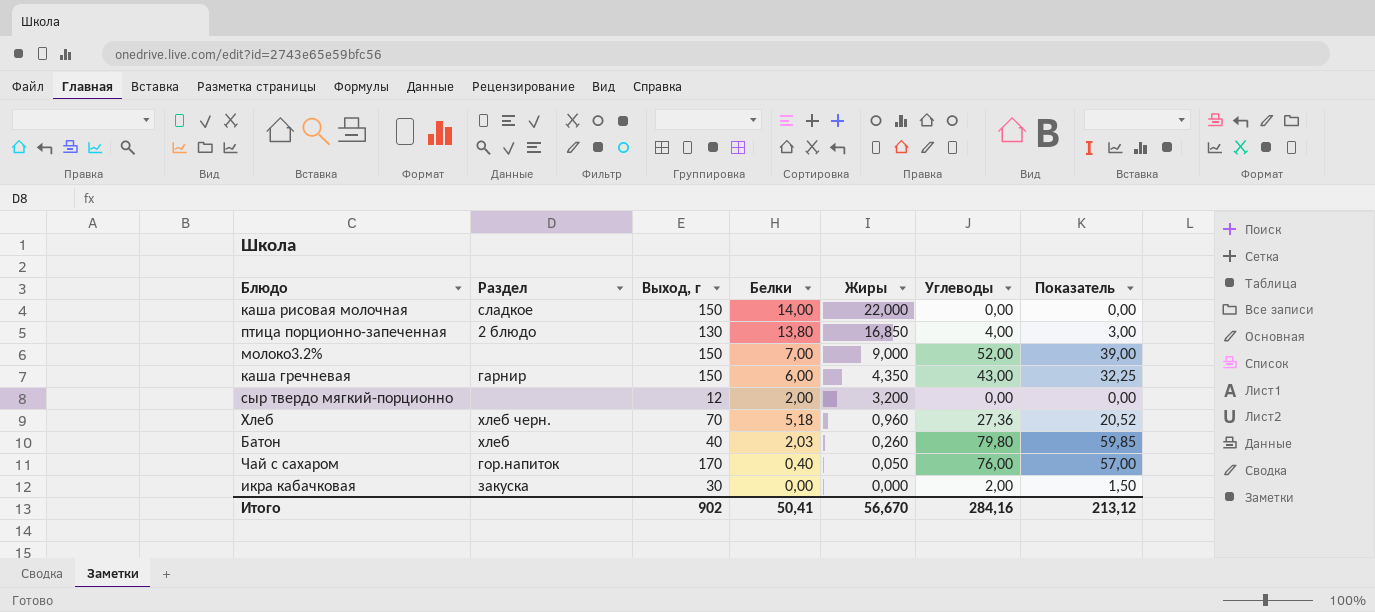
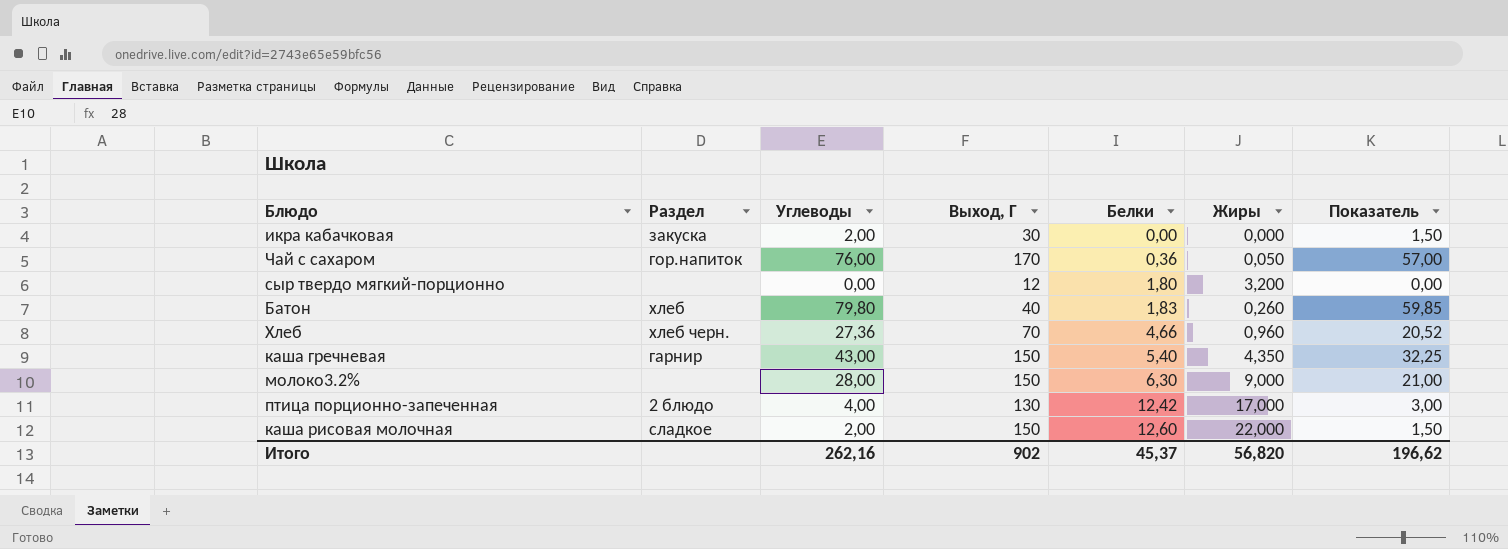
row order: Жиры descending -> Белки ascending
column Углеводы | position: 6 -> 3
column name: Выход, г -> Выход, Г
Чай с сахаром | Белки: 0,40 -> 0,36
сыр твердо мягкий-порционно | Белки: 2,00 -> 1,80
Батон | Белки: 2,03 -> 1,83
Хлеб | Белки: 5,18 -> 4,66
каша гречневая | Белки: 6,00 -> 5,40
молоко3.2% | Углеводы: 52,00 -> 28,00
молоко3.2% | Белки: 7,00 -> 6,30
молоко3.2% | Показатель: 39,00 -> 21,00
птица порционно-запеченная | Белки: 13,80 -> 12,42
птица порционно-запеченная | Жиры: 16,850 -> 17,000
каша рисовая молочная | Углеводы: 0,00 -> 2,00
каша рисовая молочная | Белки: 14,00 -> 12,60
каша рисовая молочная | Показатель: 0,00 -> 1,50
Итого | Углеводы: 284,16 -> 262,16
Итого | Белки: 50,41 -> 45,37
Итого | Жиры: 56,670 -> 56,820
Итого | Показатель: 213,12 -> 196,62

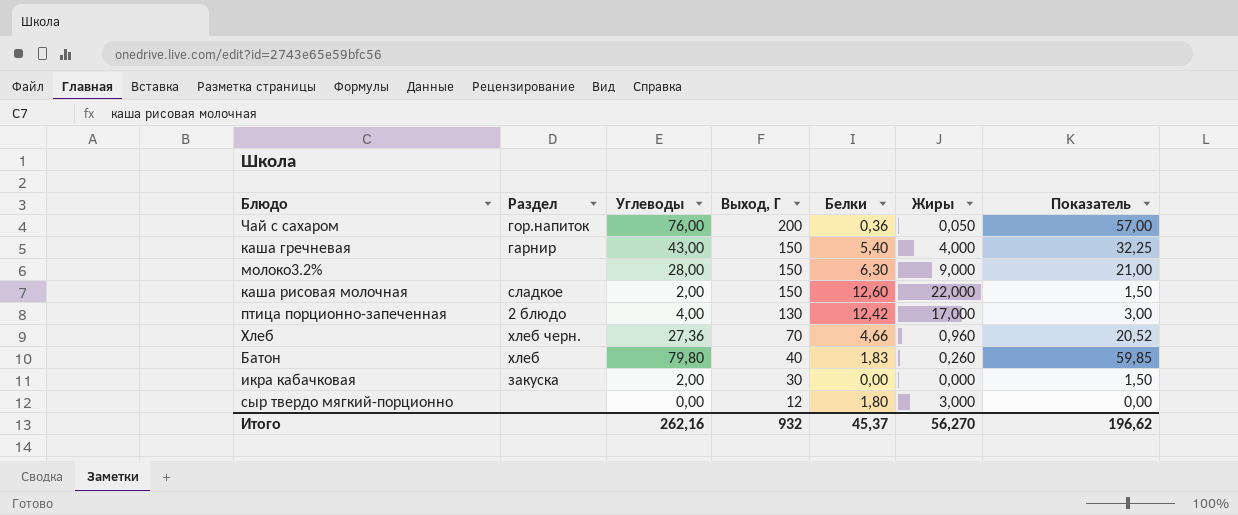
row order: Белки ascending -> Выход, Г descending
Чай с сахаром | Выход, Г: 170 -> 200
каша гречневая | Жиры: 4,350 -> 4,000
сыр твердо мягкий-порционно | Жиры: 3,200 -> 3,000
Итого | Выход, Г: 902 -> 932
Итого | Жиры: 56,820 -> 56,270

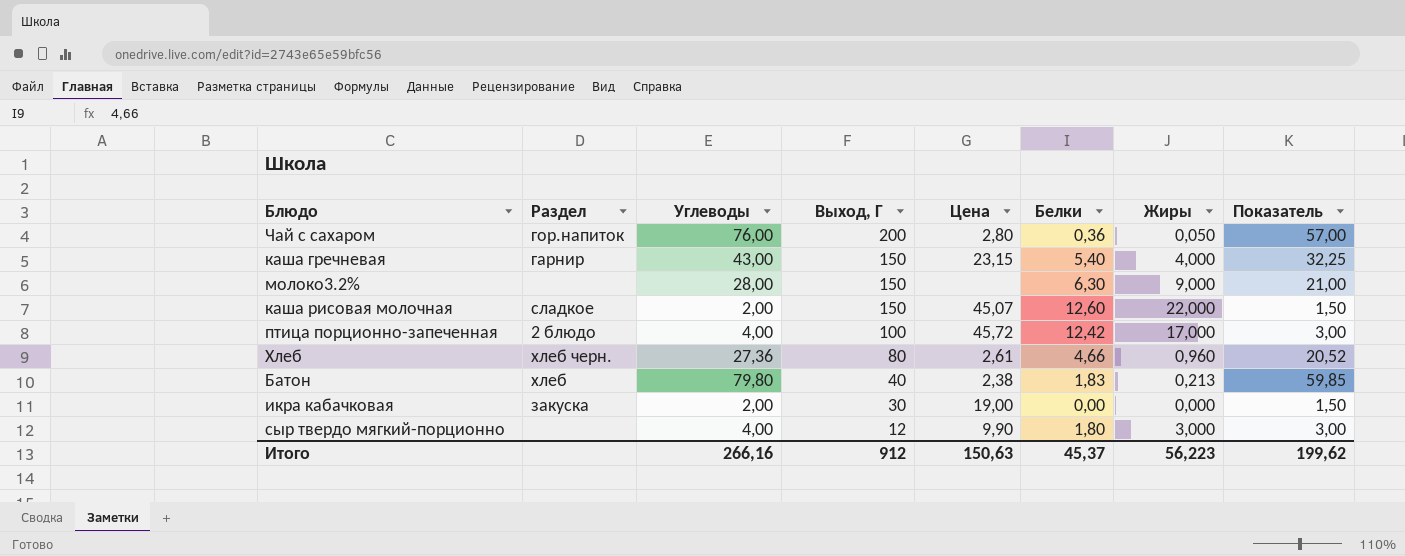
column Цена | position: none -> 5
птица порционно-запеченная | Выход, Г: 130 -> 100
Хлеб | Выход, Г: 70 -> 80
Батон | Жиры: 0,260 -> 0,213
сыр твердо мягкий-порционно | Углеводы: 0,00 -> 4,00
сыр твердо мягкий-порционно | Показатель: 0,00 -> 3,00
Итого | Углеводы: 262,16 -> 266,16
Итого | Выход, Г: 932 -> 912
Итого | Жиры: 56,270 -> 56,223
Итого | Показатель: 196,62 -> 199,62

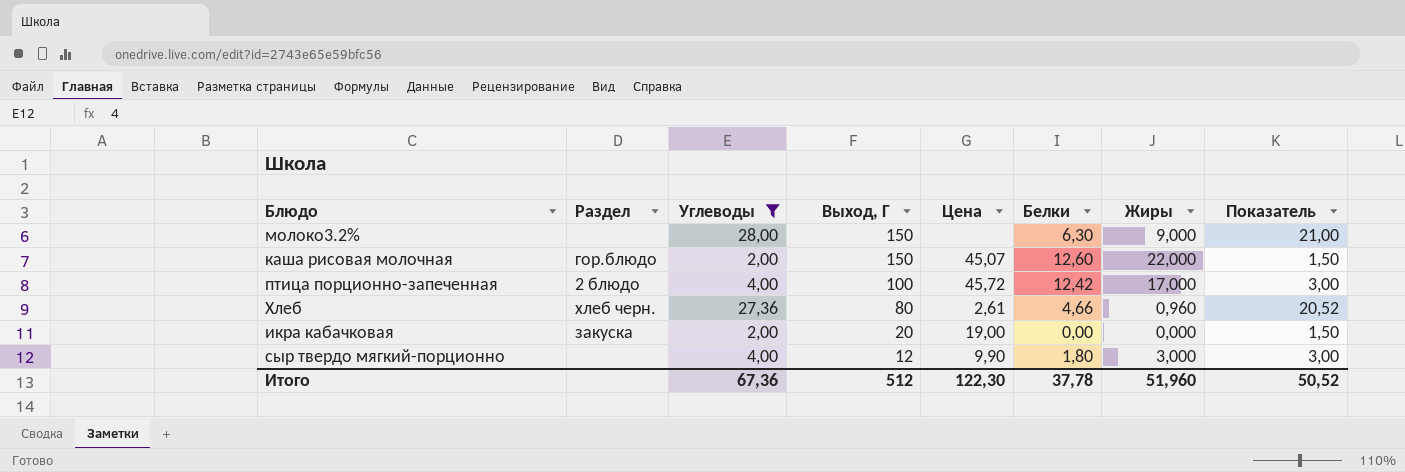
filter: none -> Углеводы <= 28,00
каша рисовая молочная | Раздел: сладкое -> гор.блюдо
икра кабачковая | Выход, Г: 30 -> 20
Итого | Углеводы: 266,16 -> 67,36
Итого | Выход, Г: 912 -> 512
Итого | Цена: 150,63 -> 122,30
Итого | Белки: 45,37 -> 37,78
Итого | Жиры: 56,223 -> 51,960
Итого | Показатель: 199,62 -> 50,52

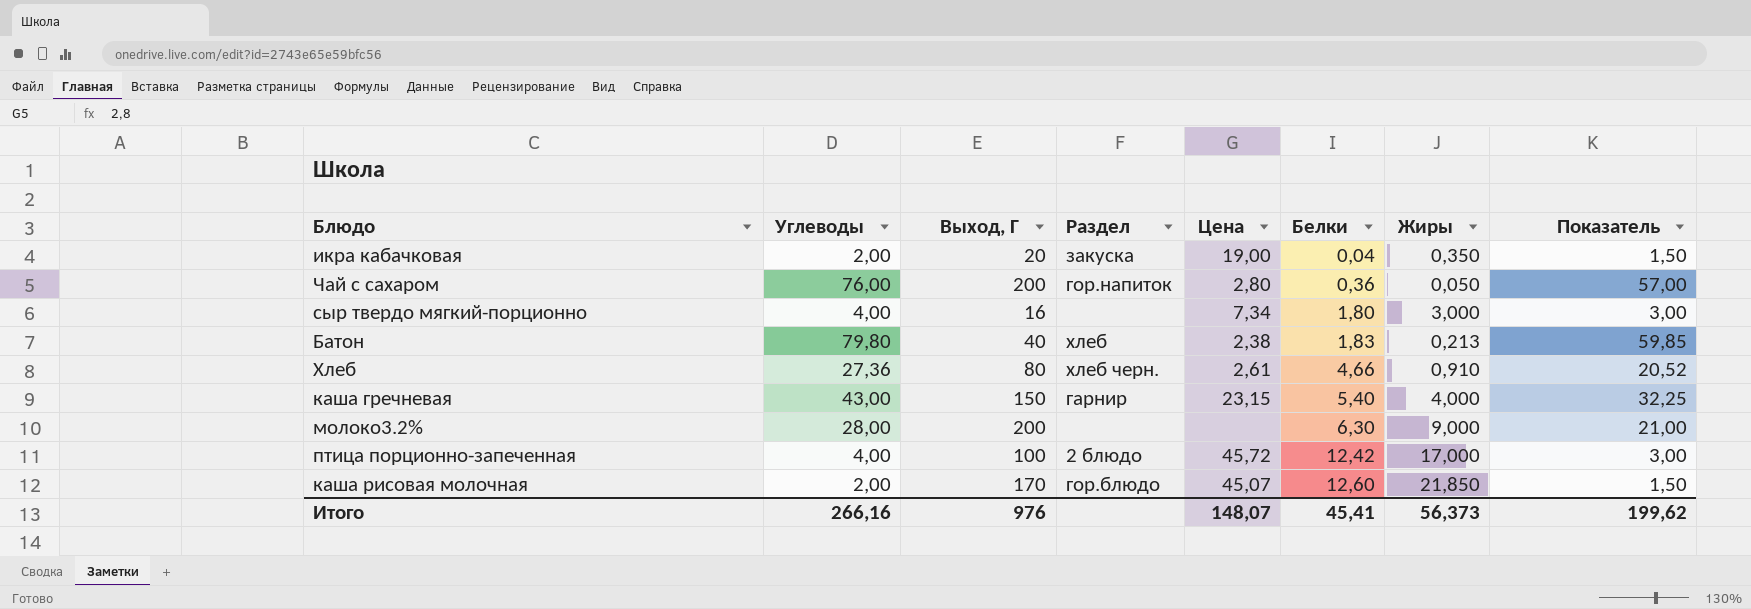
filter: Углеводы <= 28,00 -> none
row order: Выход, Г descending -> Белки ascending
column Раздел | position: 2 -> 4
икра кабачковая | Белки: 0,00 -> 0,04
икра кабачковая | Жиры: 0,000 -> 0,350
сыр твердо мягкий-порционно | Выход, Г: 12 -> 16
сыр твердо мягкий-порционно | Цена: 9,90 -> 7,34
Хлеб | Жиры: 0,960 -> 0,910
молоко3.2% | Выход, Г: 150 -> 200
каша рисовая молочная | Выход, Г: 150 -> 170
каша рисовая молочная | Жиры: 22,000 -> 21,850
Итого | Углеводы: 67,36 -> 266,16
Итого | Выход, Г: 512 -> 976
Итого | Цена: 122,30 -> 148,07
Итого | Белки: 37,78 -> 45,41
Итого | Жиры: 51,960 -> 56,373
Итого | Показатель: 50,52 -> 199,62

